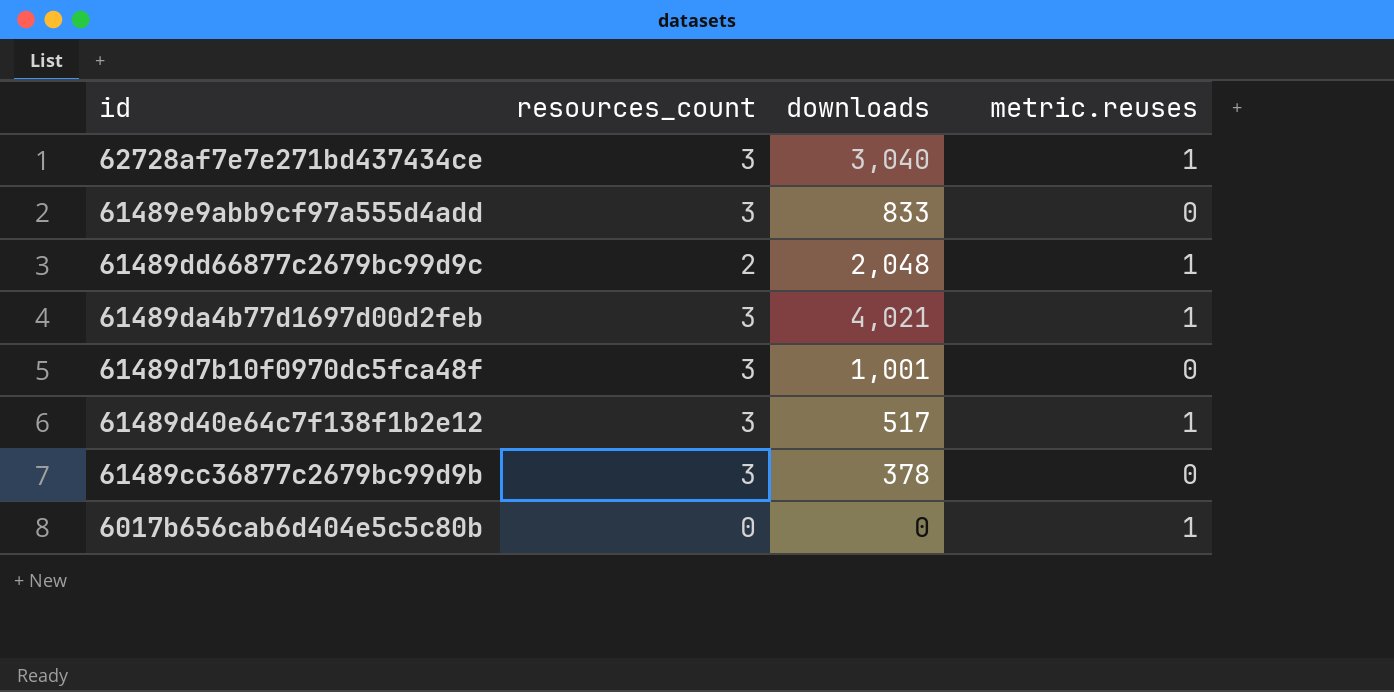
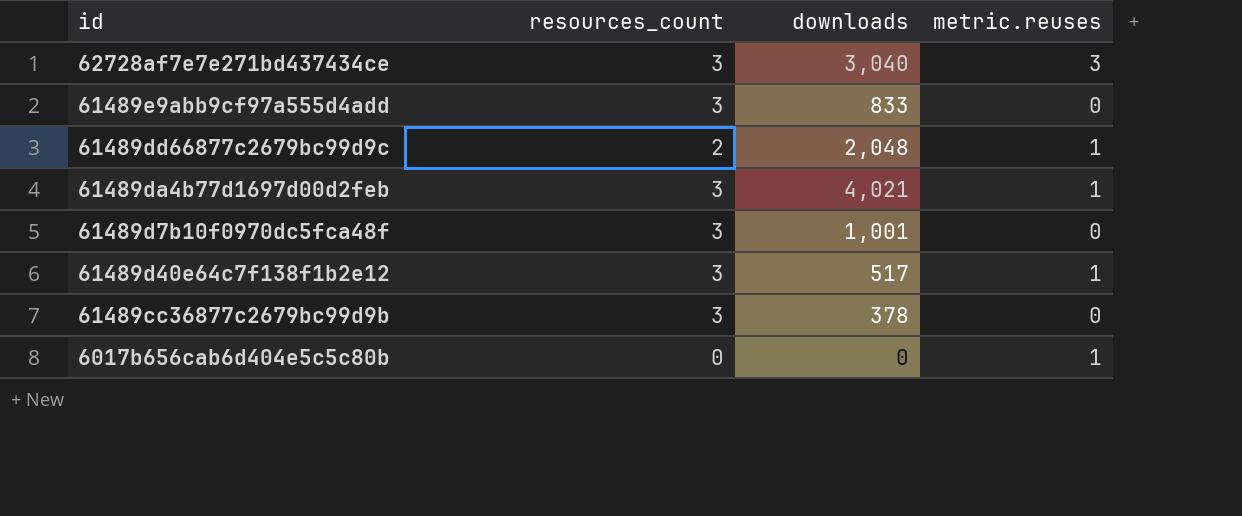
62728af7e7e271bd437434ce | metric.reuses: 1 -> 3

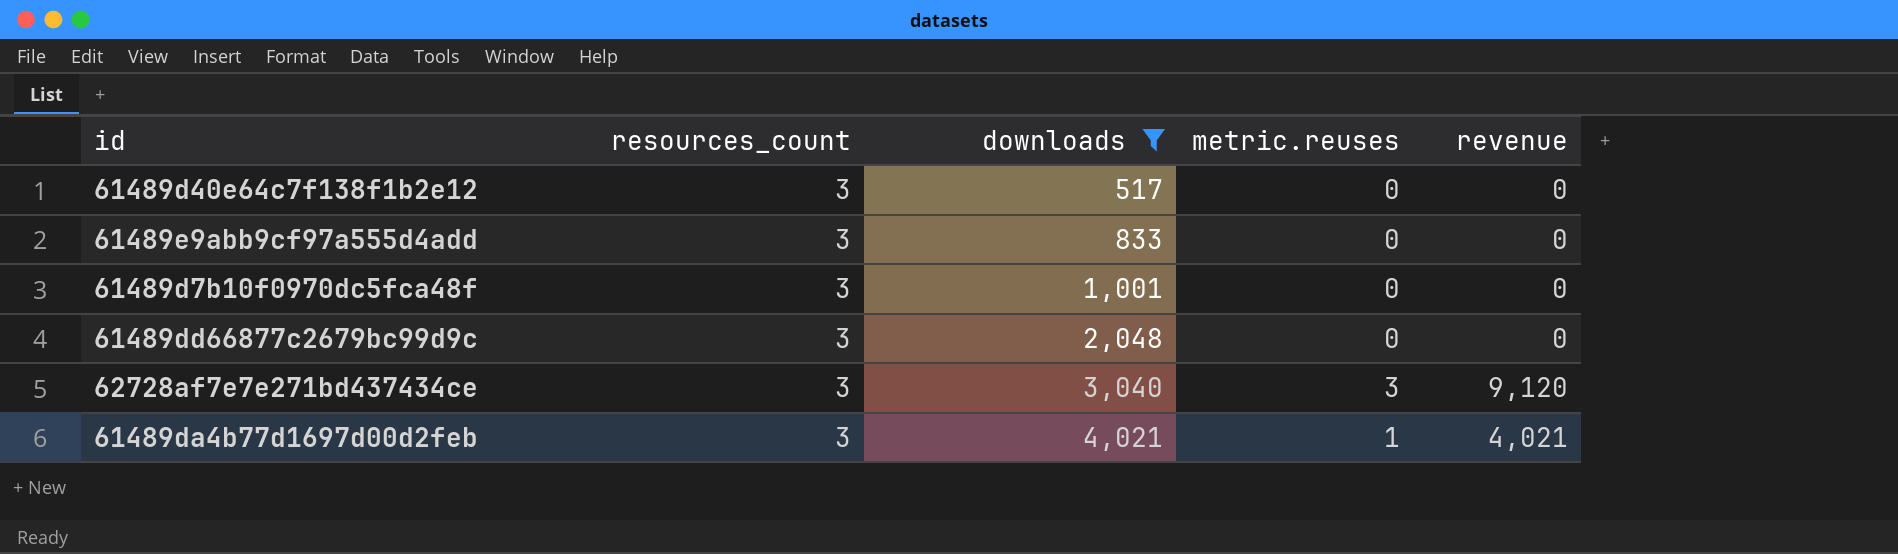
filter: none -> downloads >= 517
row order: none -> downloads ascending
column revenue | formula: none -> [downloads] * [metric.reuses]
61489d40e64c7f138f1b2e12 | metric.reuses: 1 -> 0
61489dd66877c2679bc99d9c | resources_count: 2 -> 3
61489dd66877c2679bc99d9c | metric.reuses: 1 -> 0

